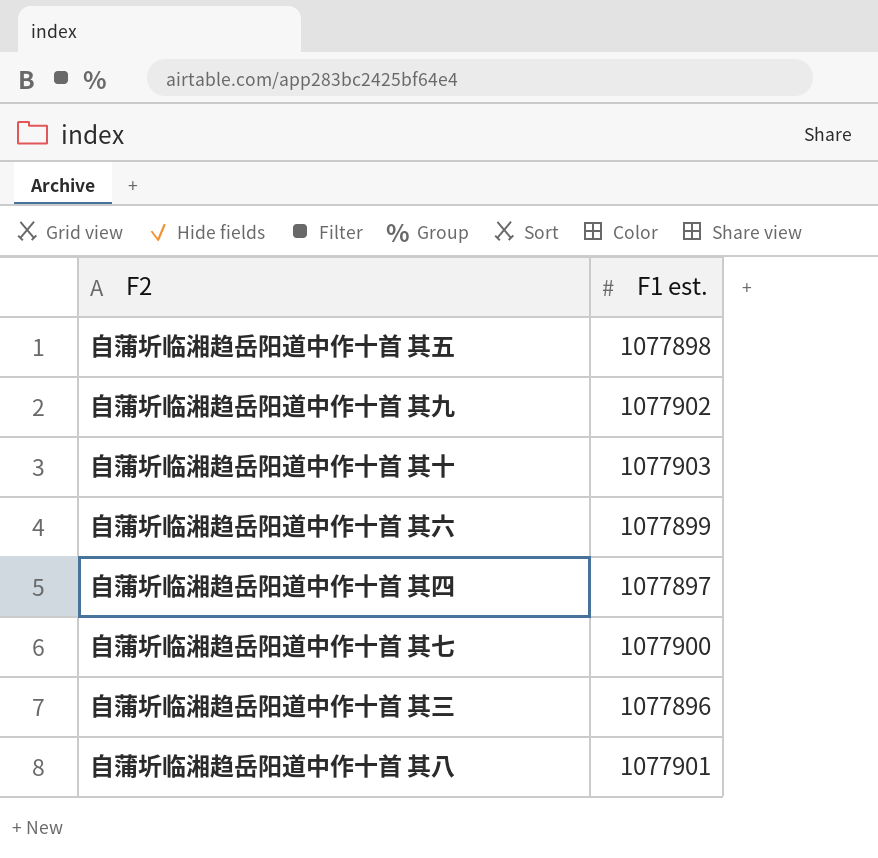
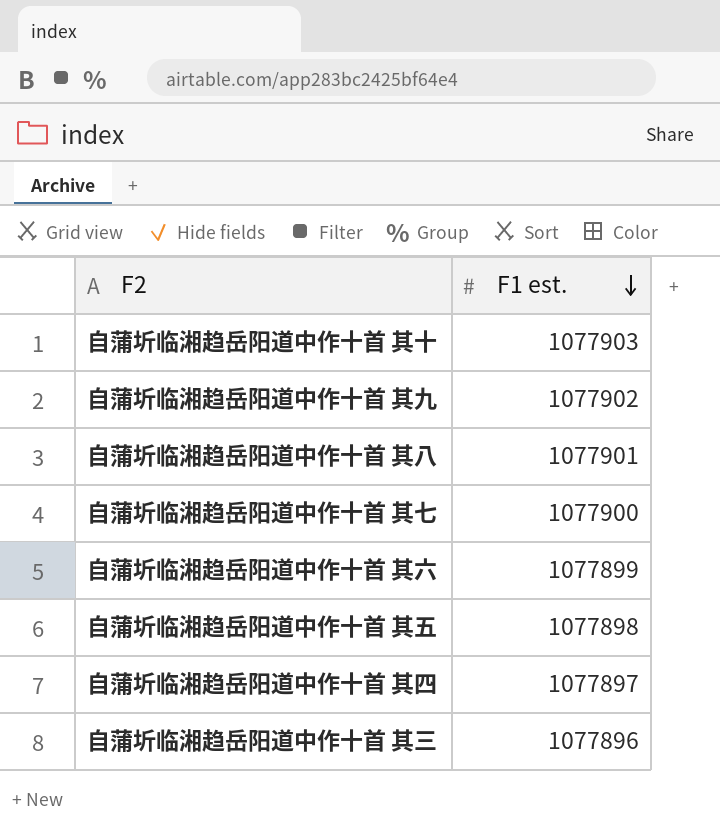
row order: none -> F1 est. descending

